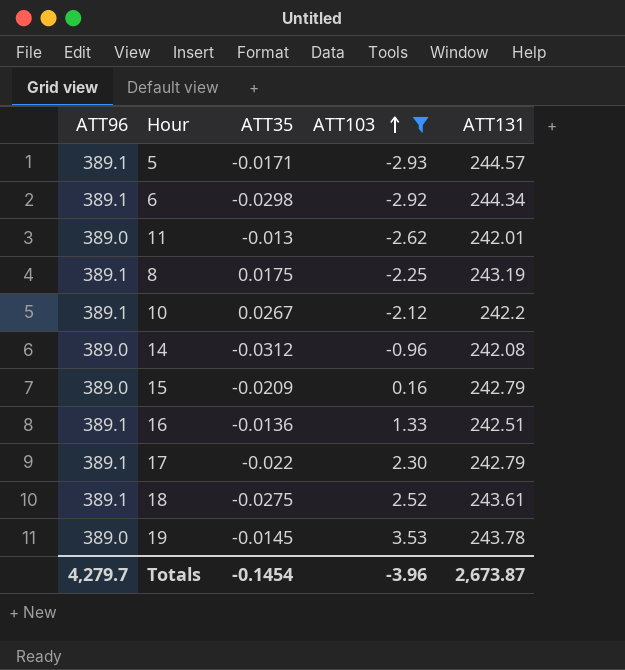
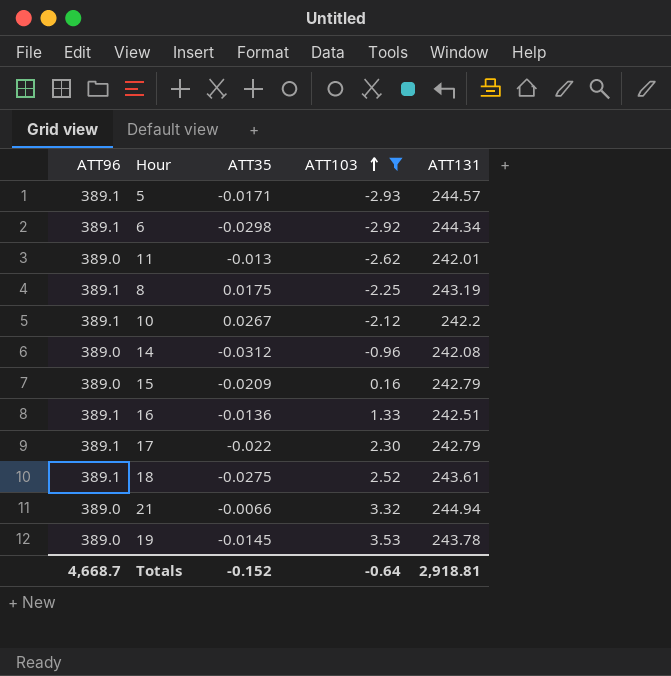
row 21: none -> 389.0 | -0.0066 | 3.32 | 244.94
Totals | ATT96: 4,279.7 -> 4,668.7
Totals | ATT35: -0.1454 -> -0.152
Totals | ATT103: -3.96 -> -0.64
Totals | ATT131: 2,673.87 -> 2,918.81

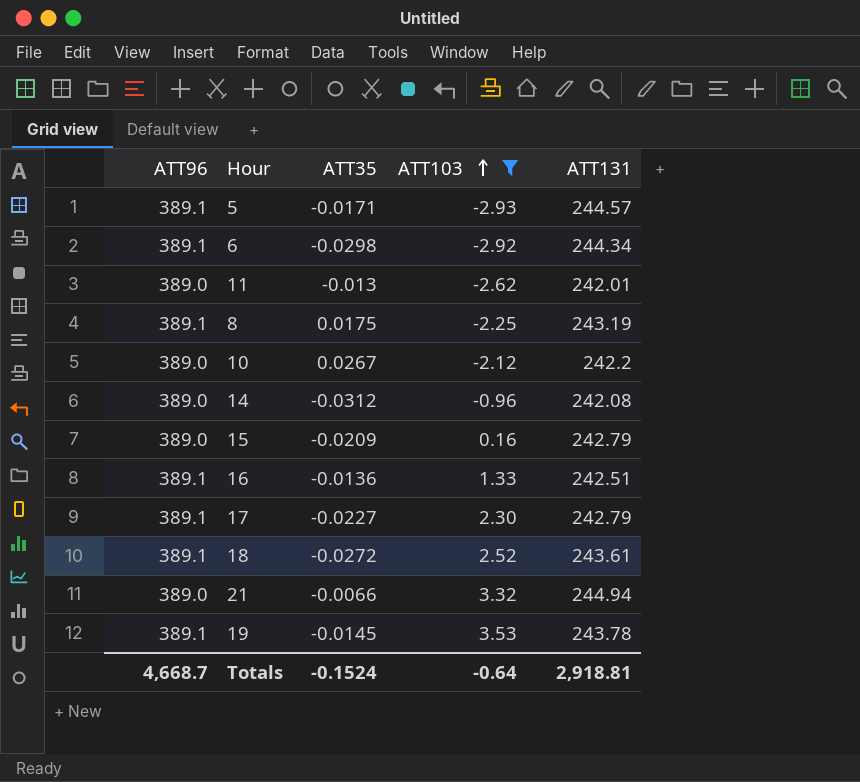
10 | ATT96: 389.1 -> 389.0
17 | ATT35: -0.022 -> -0.0227
18 | ATT35: -0.0275 -> -0.0272
19 | ATT96: 389.0 -> 389.1
Totals | ATT35: -0.152 -> -0.1524

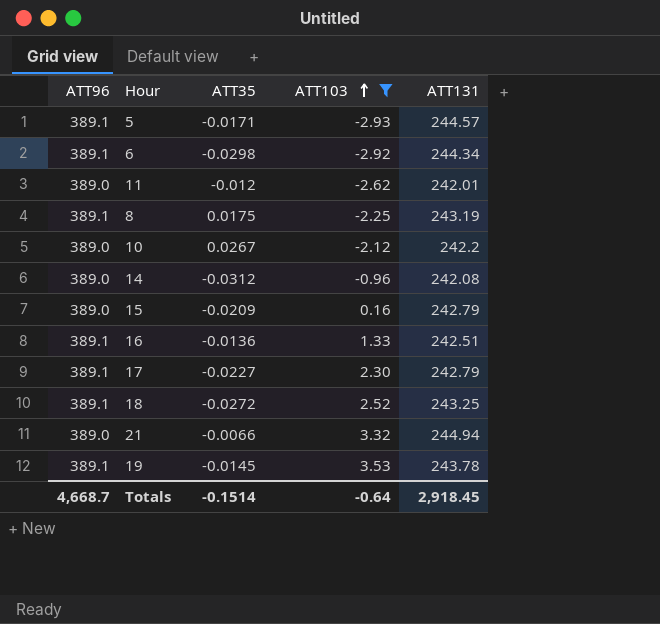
11 | ATT35: -0.013 -> -0.012
18 | ATT131: 243.61 -> 243.25
Totals | ATT35: -0.1524 -> -0.1514
Totals | ATT131: 2,918.81 -> 2,918.45

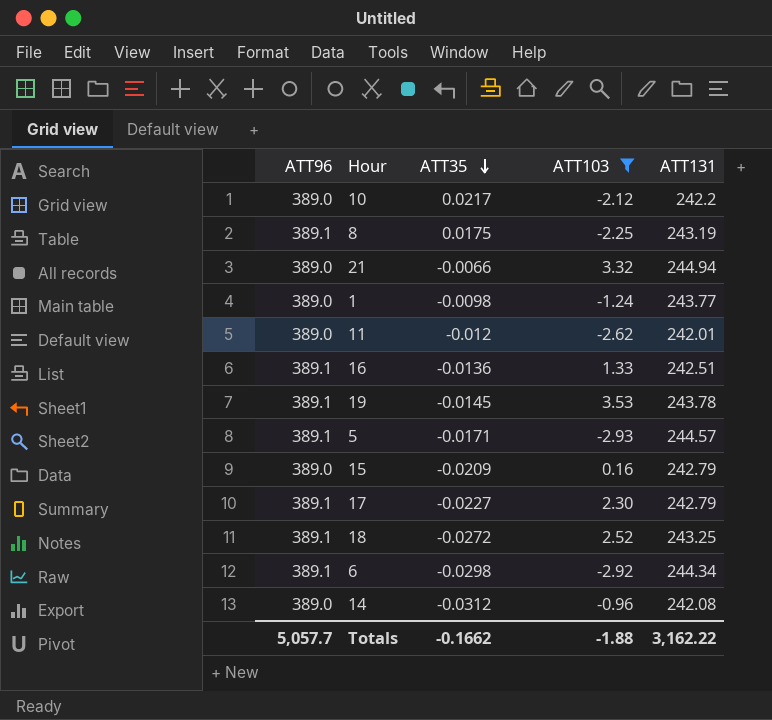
row order: ATT103 ascending -> ATT35 descending
10 | ATT35: 0.0267 -> 0.0217
row 1: none -> 389.0 | -0.0098 | -1.24 | 243.77
Totals | ATT96: 4,668.7 -> 5,057.7
Totals | ATT35: -0.1514 -> -0.1662
Totals | ATT103: -0.64 -> -1.88
Totals | ATT131: 2,918.45 -> 3,162.22

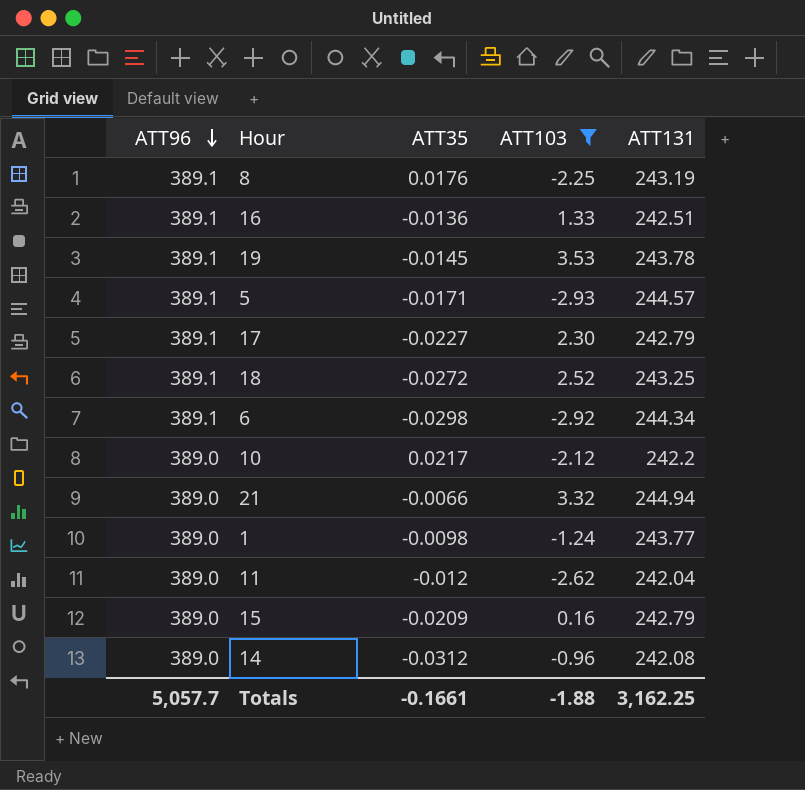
row order: ATT35 descending -> ATT96 descending
8 | ATT35: 0.0175 -> 0.0176
11 | ATT131: 242.01 -> 242.04
Totals | ATT35: -0.1662 -> -0.1661
Totals | ATT131: 3,162.22 -> 3,162.25

